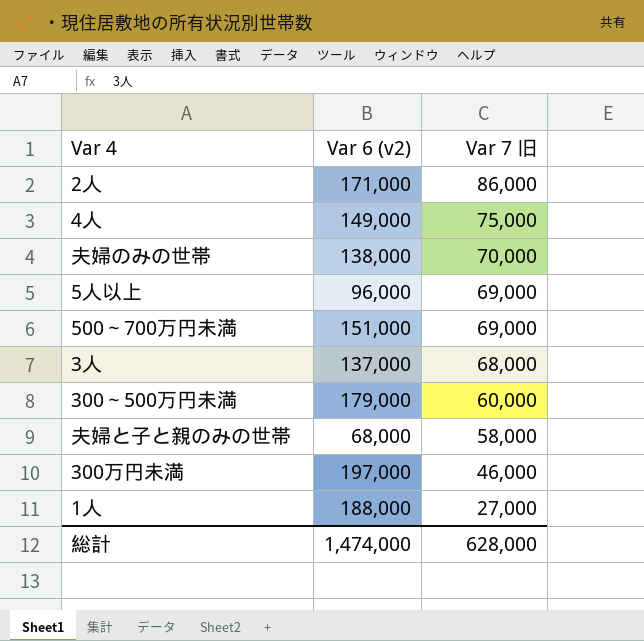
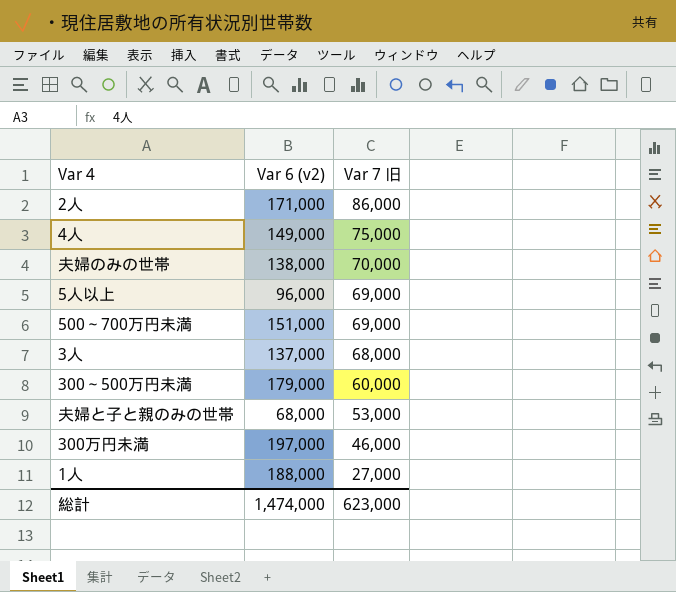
夫婦と子と親のみの世帯 | Var 7 旧: 58,000 -> 53,000
総計 | Var 7 旧: 628,000 -> 623,000

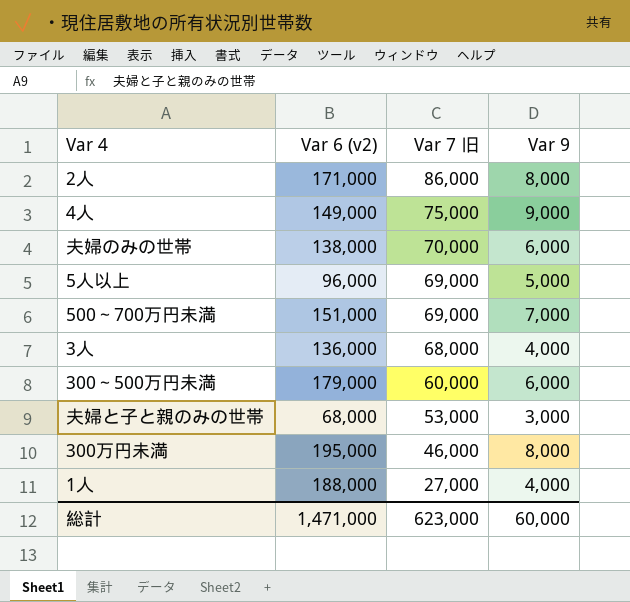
column Var 9 | position: none -> 4
3人 | Var 6 (v2): 137,000 -> 136,000
300万円未満 | Var 6 (v2): 197,000 -> 195,000
総計 | Var 6 (v2): 1,474,000 -> 1,471,000

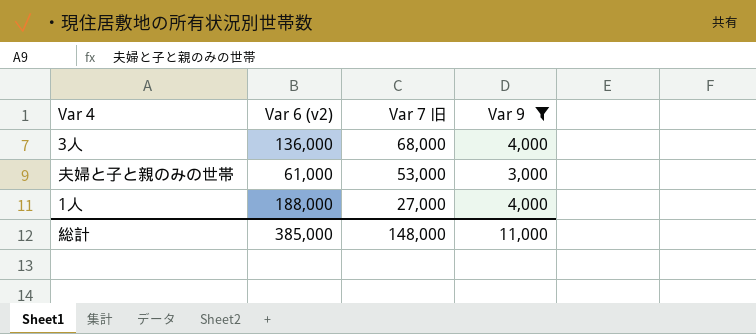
filter: none -> Var 9 <= 4,000
夫婦と子と親のみの世帯 | Var 6 (v2): 68,000 -> 61,000
総計 | Var 6 (v2): 1,471,000 -> 385,000
総計 | Var 7 旧: 623,000 -> 148,000
総計 | Var 9: 60,000 -> 11,000

